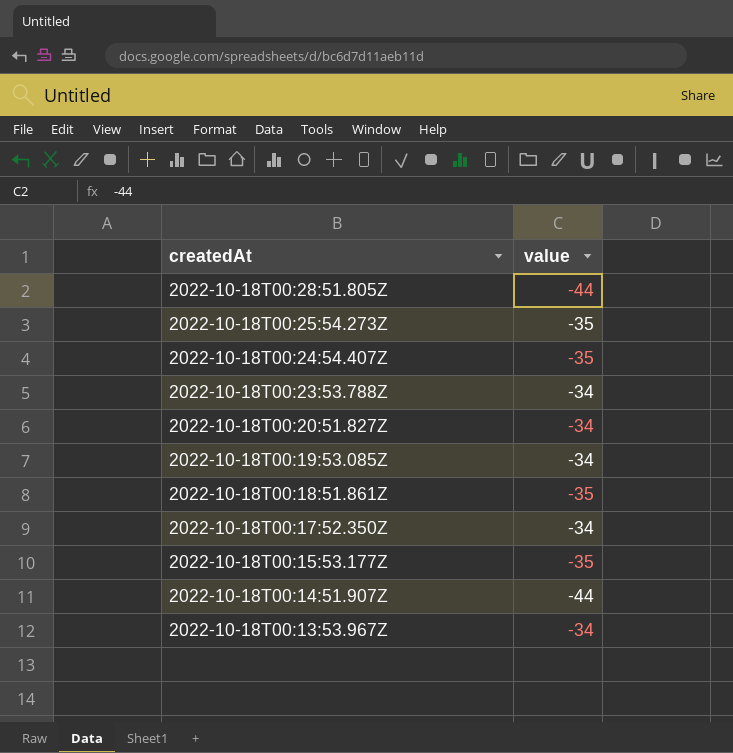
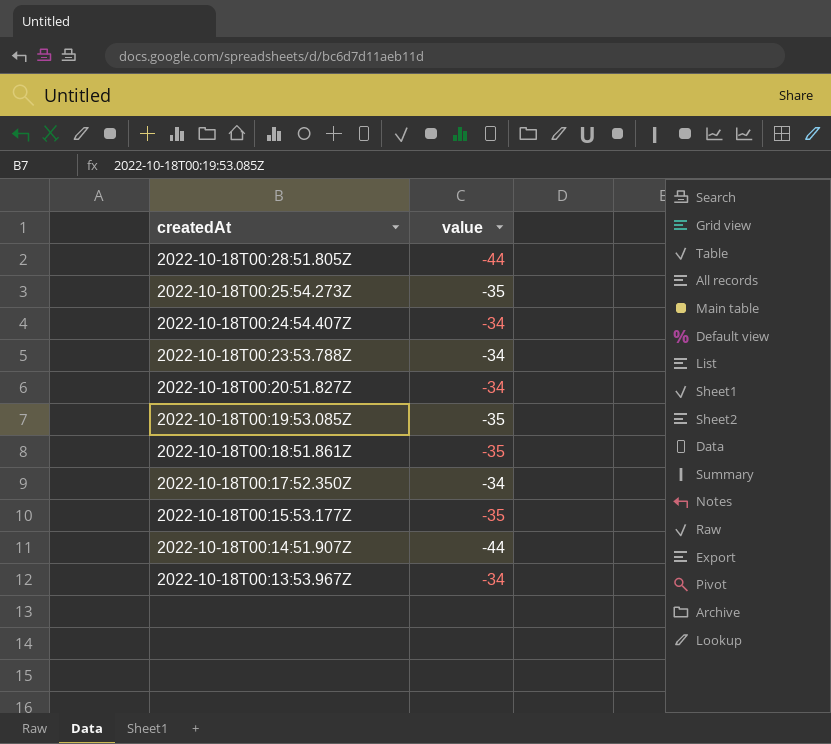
2022-10-18T00:24:54.407Z | value: -35 -> -34
2022-10-18T00:19:53.085Z | value: -34 -> -35

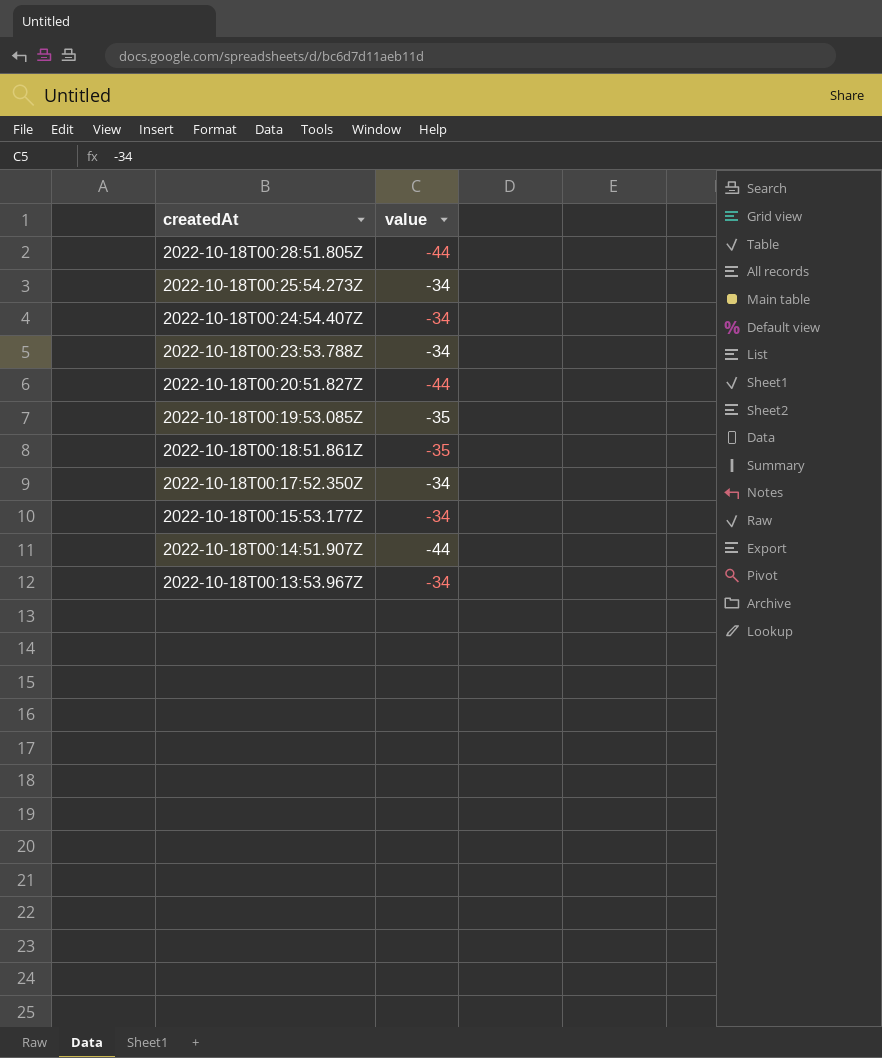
2022-10-18T00:25:54.273Z | value: -35 -> -34
2022-10-18T00:20:51.827Z | value: -34 -> -44
2022-10-18T00:15:53.177Z | value: -35 -> -34

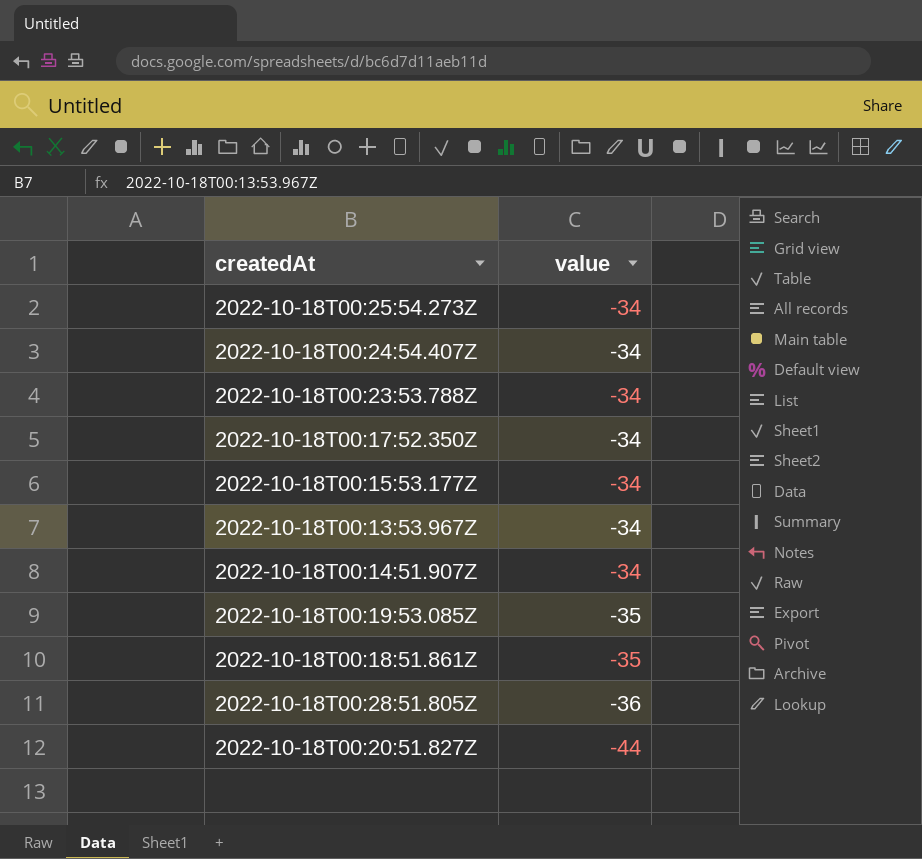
row order: createdAt descending -> value descending
2022-10-18T00:14:51.907Z | value: -44 -> -34
2022-10-18T00:28:51.805Z | value: -44 -> -36

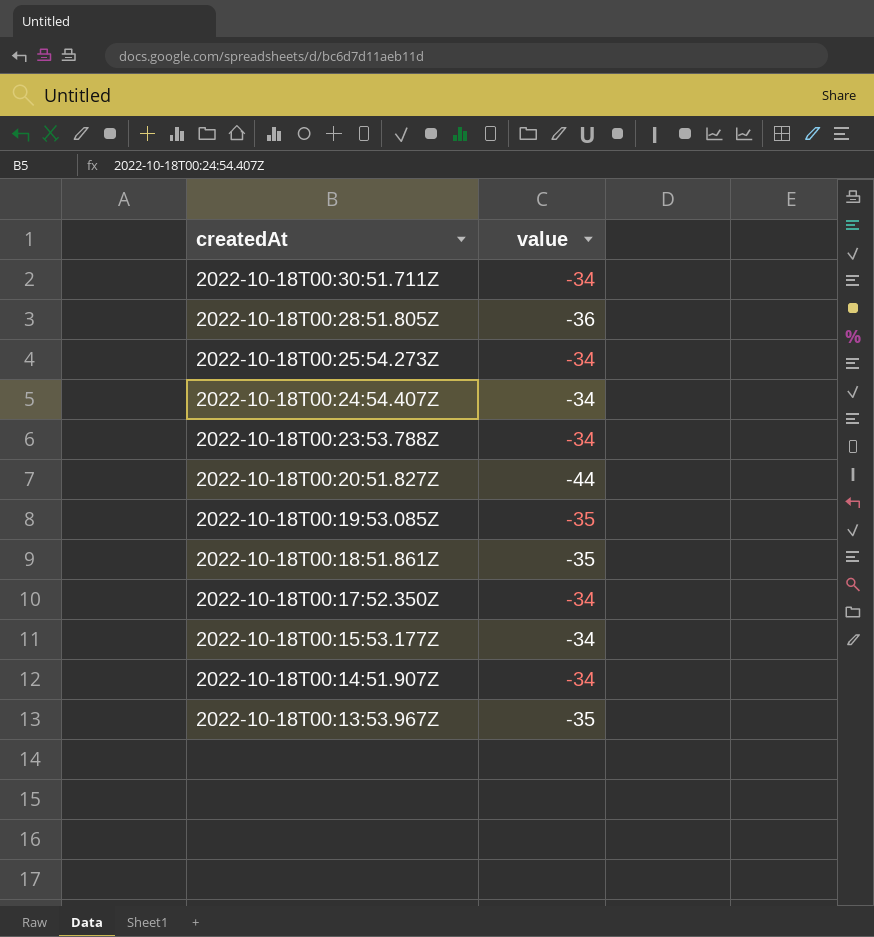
row order: value descending -> createdAt descending
row 2022-10-18T00:30:51.711Z: none -> -34
2022-10-18T00:13:53.967Z | value: -34 -> -35

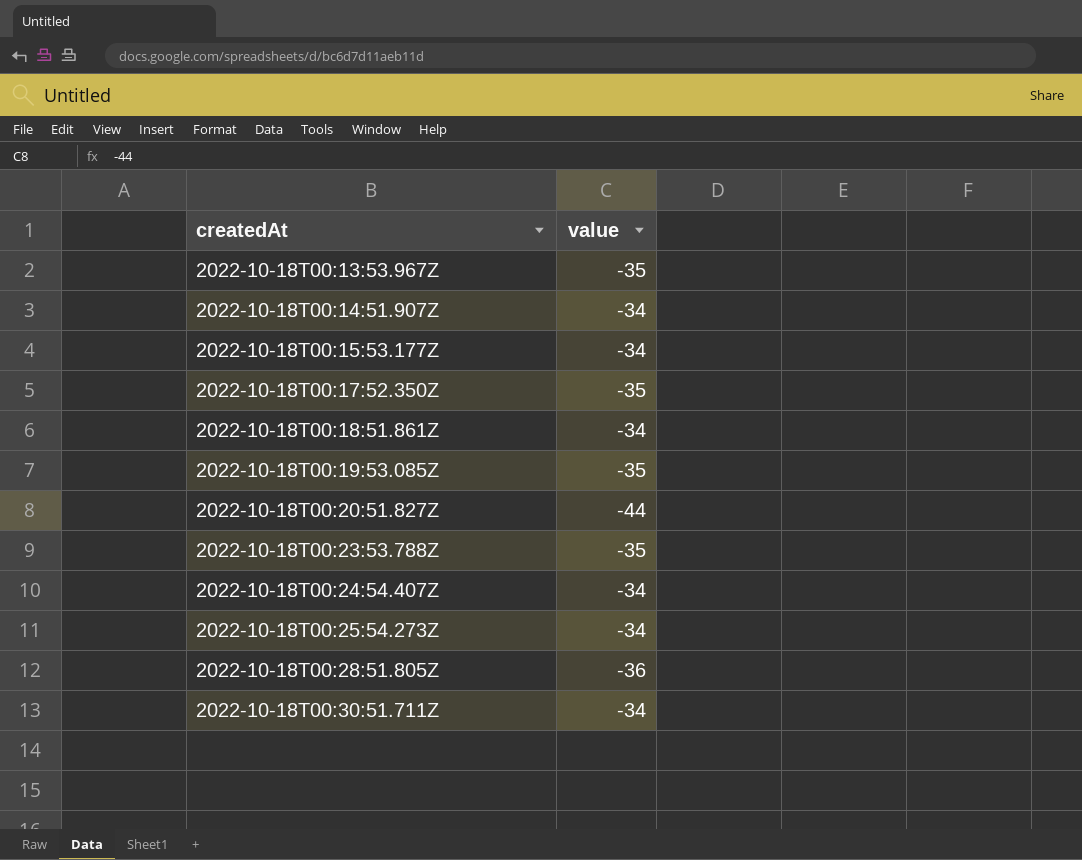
row order: createdAt descending -> createdAt ascending
2022-10-18T00:17:52.350Z | value: -34 -> -35
2022-10-18T00:18:51.861Z | value: -35 -> -34
2022-10-18T00:23:53.788Z | value: -34 -> -35

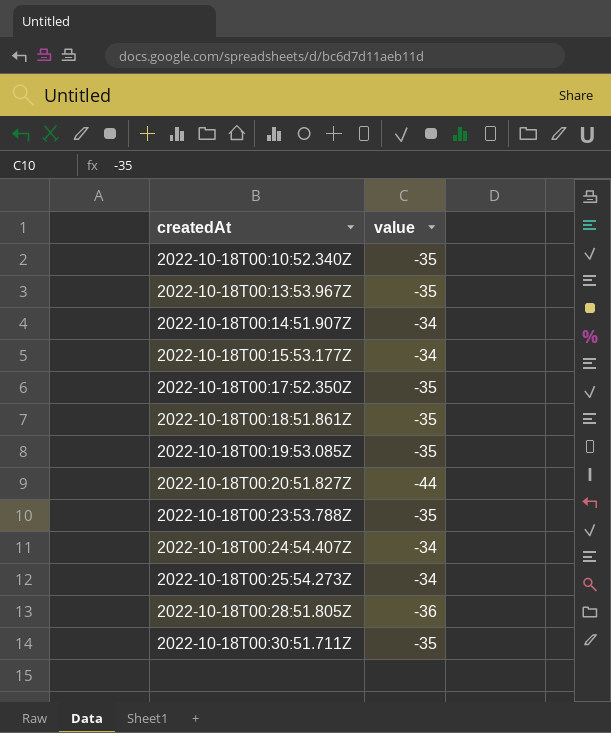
row 2022-10-18T00:10:52.340Z: none -> -35
2022-10-18T00:18:51.861Z | value: -34 -> -35
2022-10-18T00:30:51.711Z | value: -34 -> -35

